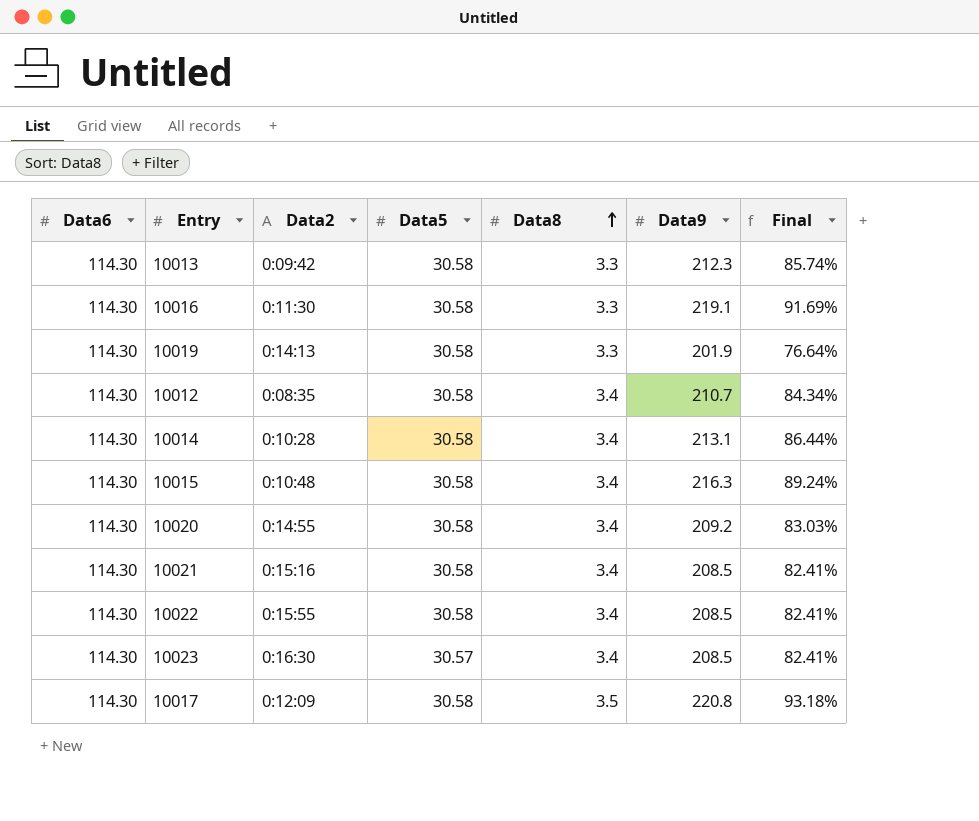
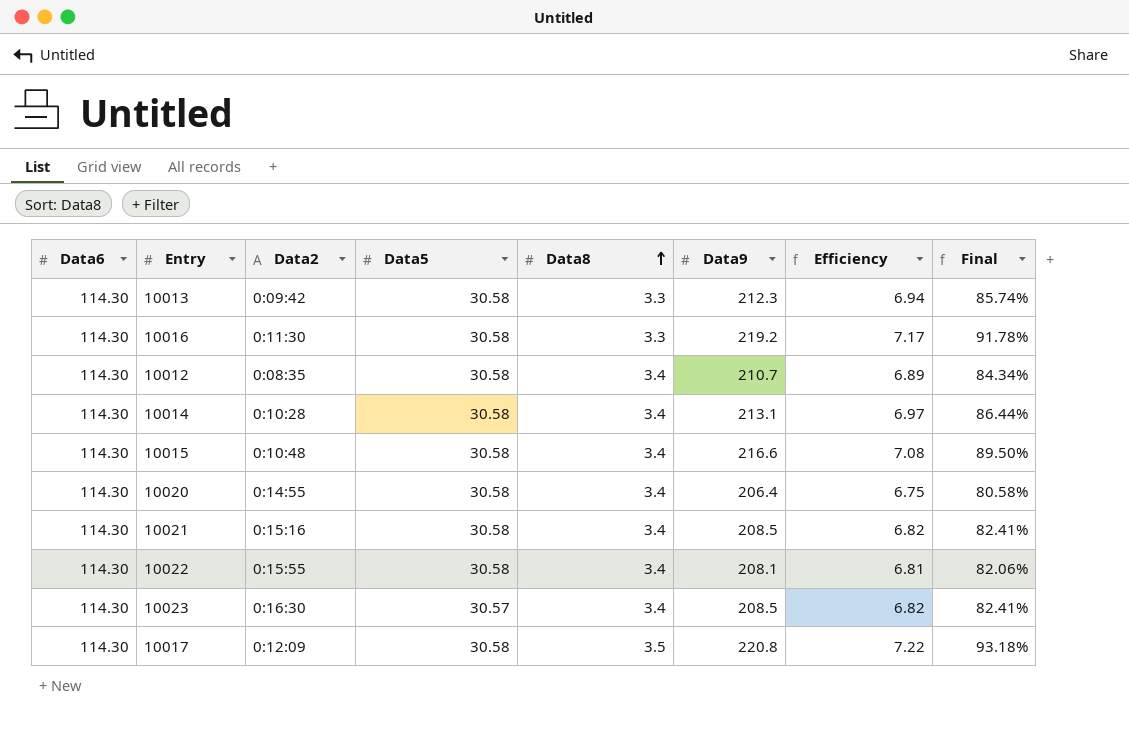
column Efficiency | formula: none -> [Data9] / [Data5]
row 10019: 114.30 | 0:14:13 | 30.58 | 3.3 | 201.9 | 76.64% -> none
10016 | Data9: 219.1 -> 219.2
10016 | Final: 91.69% -> 91.78%
10015 | Data9: 216.3 -> 216.6
10015 | Final: 89.24% -> 89.50%
10020 | Data9: 209.2 -> 206.4
10020 | Final: 83.03% -> 80.58%
10022 | Data9: 208.5 -> 208.1
10022 | Final: 82.41% -> 82.06%

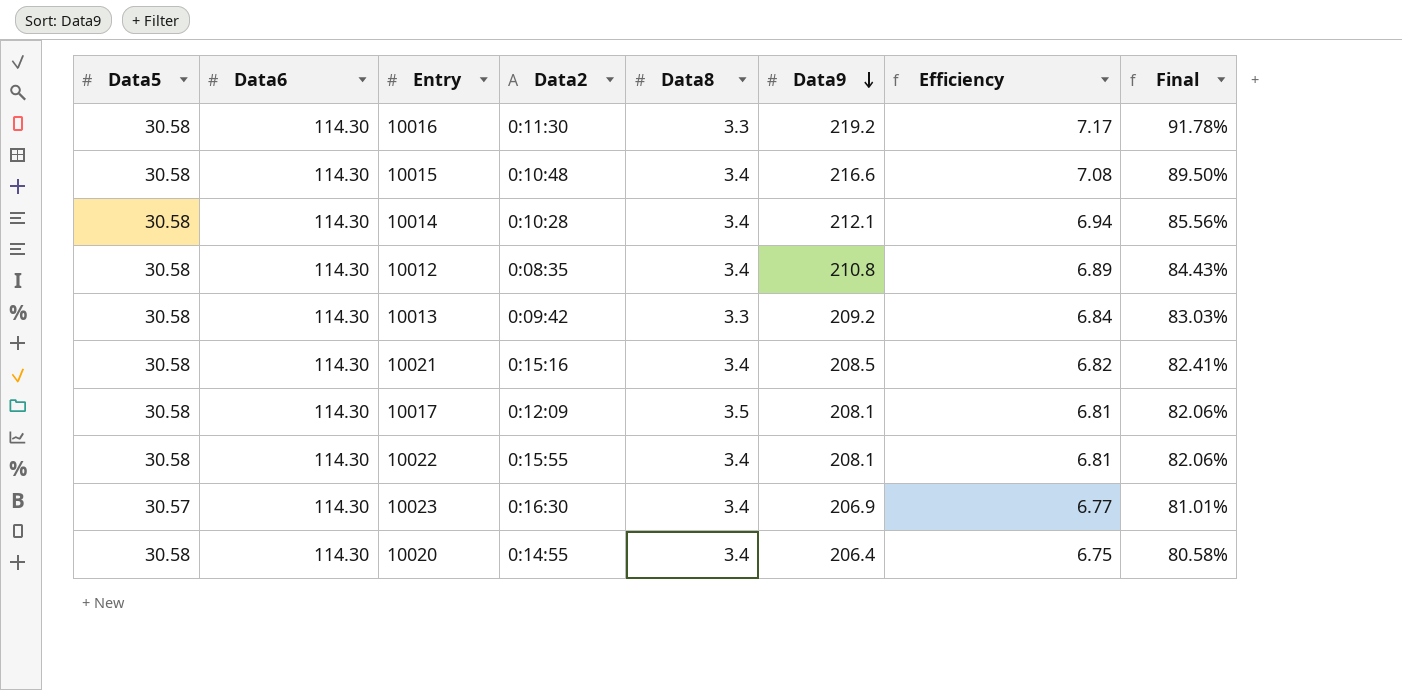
row order: Data8 ascending -> Data9 descending
column Data5 | position: 4 -> 1
10014 | Data9: 213.1 -> 212.1
10014 | Efficiency: 6.97 -> 6.94
10014 | Final: 86.44% -> 85.56%
10012 | Data9: 210.7 -> 210.8
10012 | Final: 84.34% -> 84.43%
10013 | Data9: 212.3 -> 209.2
10013 | Efficiency: 6.94 -> 6.84
10013 | Final: 85.74% -> 83.03%
10017 | Data9: 220.8 -> 208.1
10017 | Efficiency: 7.22 -> 6.81
10017 | Final: 93.18% -> 82.06%
10023 | Data9: 208.5 -> 206.9
10023 | Efficiency: 6.82 -> 6.77
10023 | Final: 82.41% -> 81.01%

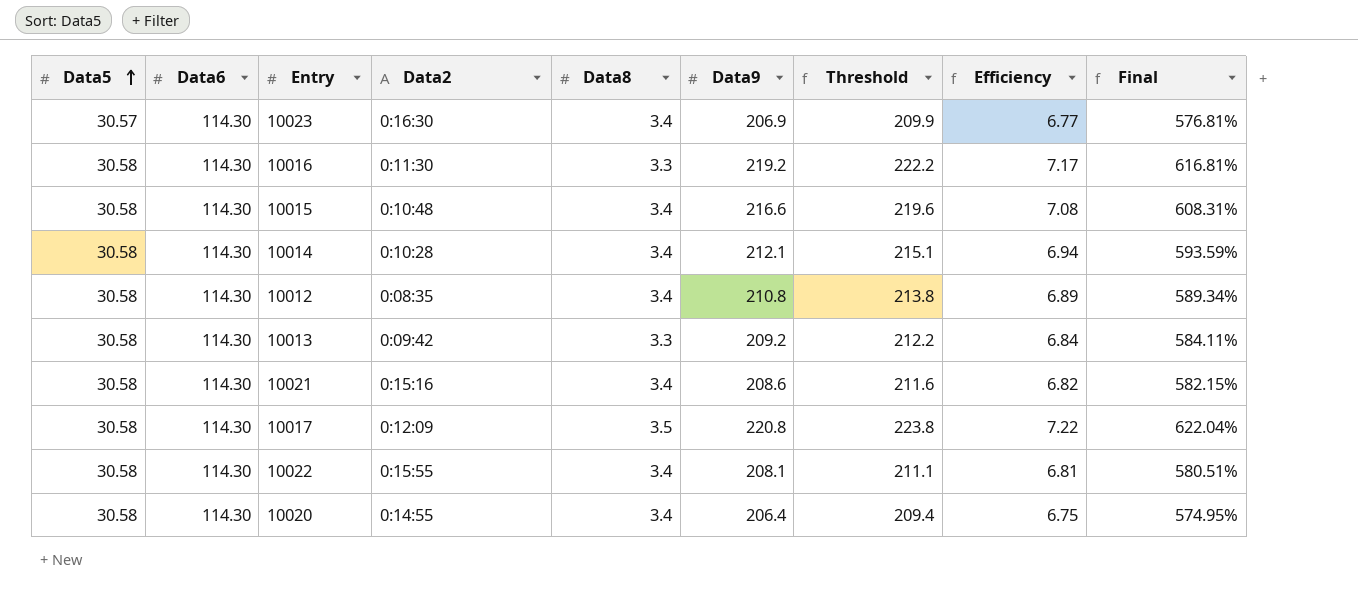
row order: Data9 descending -> Data5 ascending
column Threshold | formula: none -> [Data9] + 3
column Final | formula: ([Data9] - [Data6]) / [Data6] -> ([Data9] - [Data5]) / [Data5]
10021 | Data9: 208.5 -> 208.6
10017 | Data9: 208.1 -> 220.8
10017 | Efficiency: 6.81 -> 7.22

